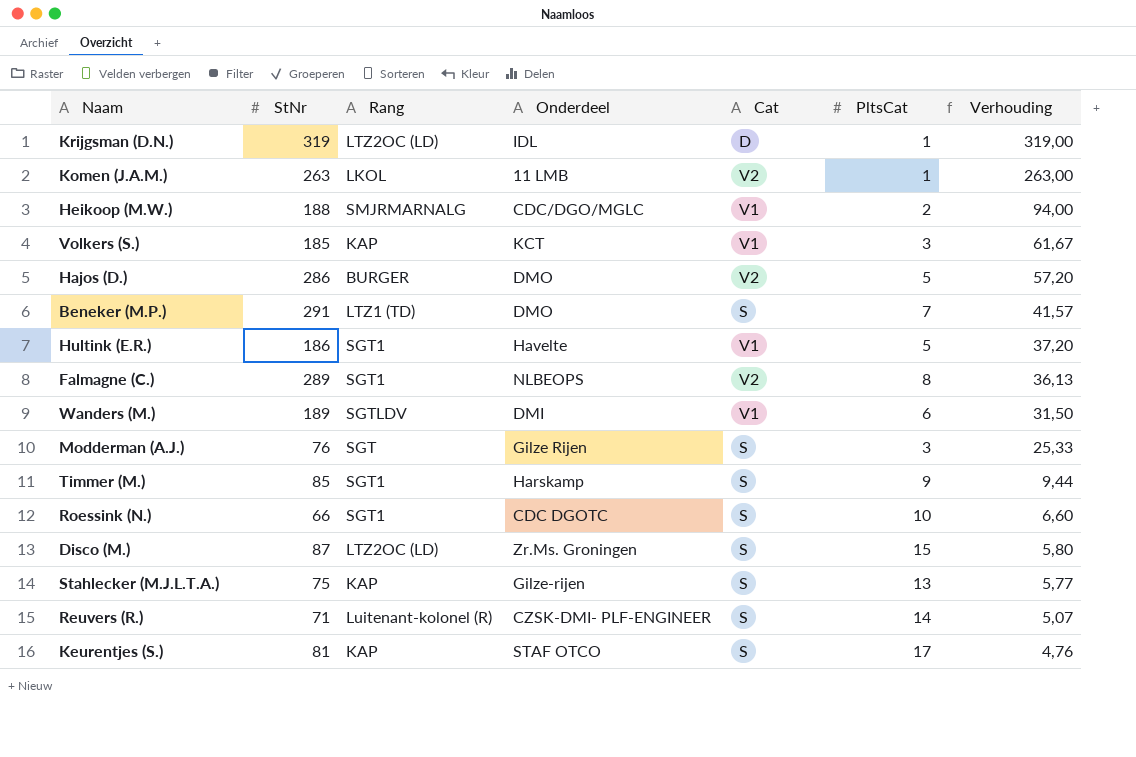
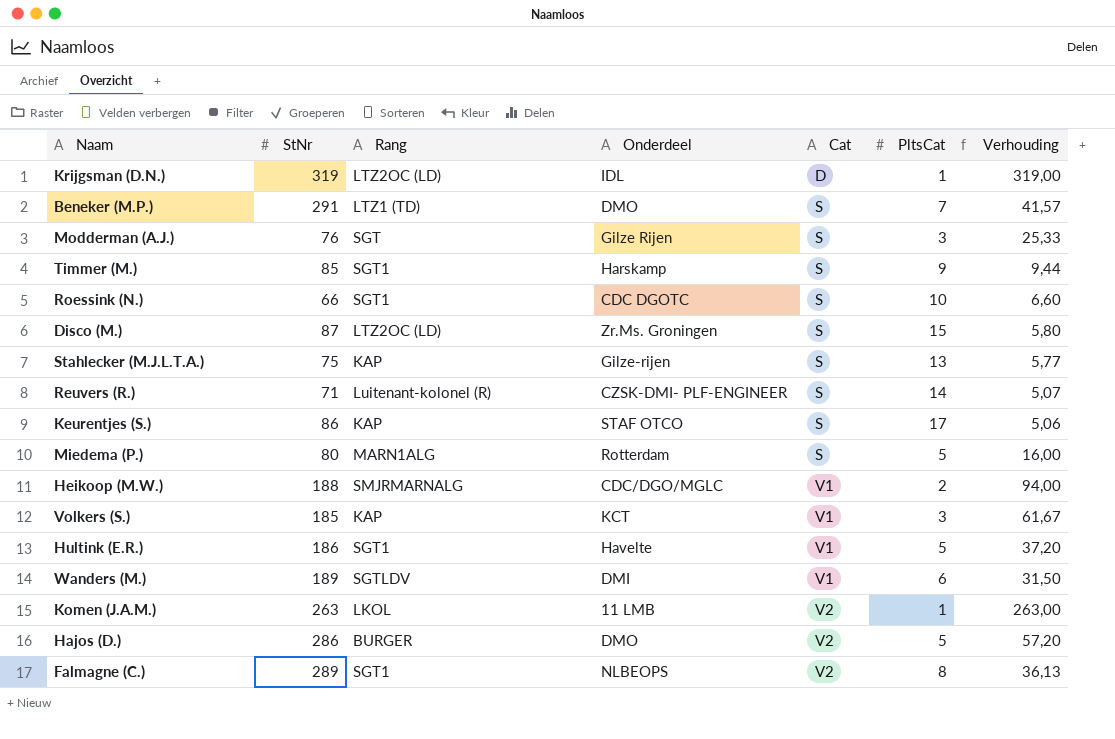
row order: Verhouding descending -> Cat ascending
Keurentjes (S.) | StNr: 81 -> 86
Keurentjes (S.) | Verhouding: 4,76 -> 5,06
row Miedema (P.): none -> 80 | MARN1ALG | Rotterdam | S | 5 | 16,00

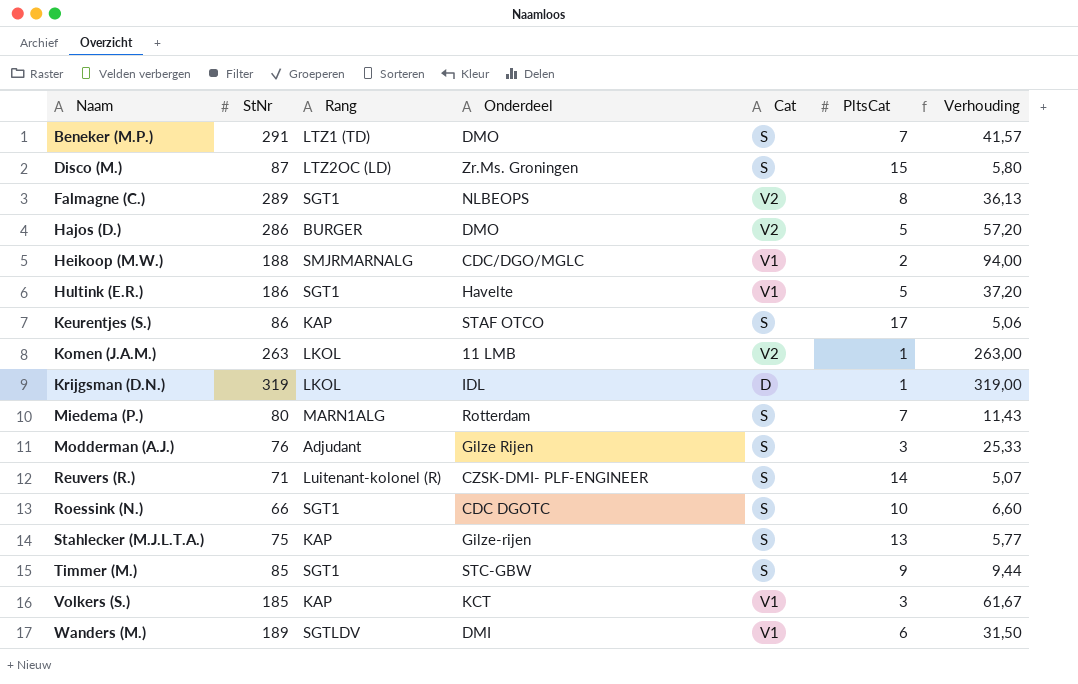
row order: Cat ascending -> Naam ascending
Krijgsman (D.N.) | Rang: LTZ2OC (LD) -> LKOL
Miedema (P.) | PltsCat: 5 -> 7
Miedema (P.) | Verhouding: 16,00 -> 11,43
Modderman (A.J.) | Rang: SGT -> Adjudant
Timmer (M.) | Onderdeel: Harskamp -> STC-GBW

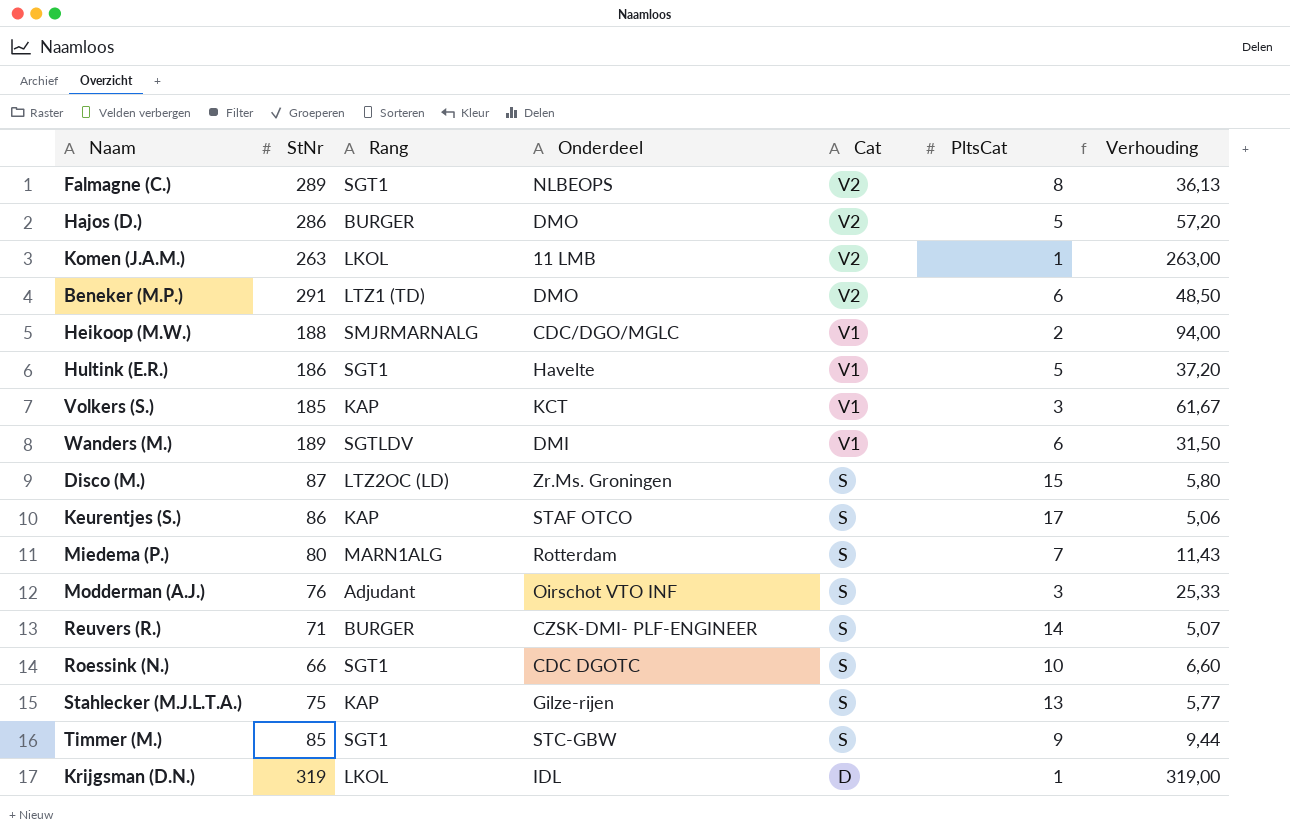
row order: Naam ascending -> Cat descending
Beneker (M.P.) | Cat: S -> V2
Beneker (M.P.) | PltsCat: 7 -> 6
Beneker (M.P.) | Verhouding: 41,57 -> 48,50
Modderman (A.J.) | Onderdeel: Gilze Rijen -> Oirschot VTO INF
Reuvers (R.) | Rang: Luitenant-kolonel (R) -> BURGER

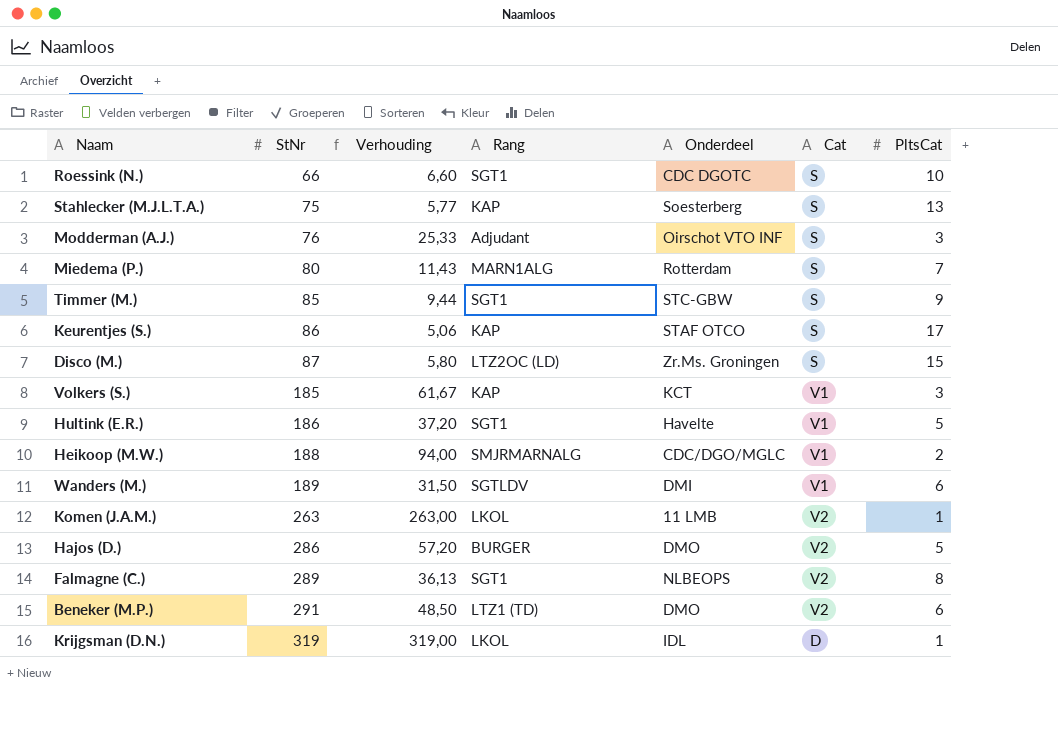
row order: Cat descending -> StNr ascending
column Verhouding | position: 7 -> 3
row Reuvers (R.): 71 | BURGER | CZSK-DMI- PLF-ENGINEER | S | 14 | 5,07 -> none
Stahlecker (M.J.L.T.A.) | Onderdeel: Gilze-rijen -> Soesterberg

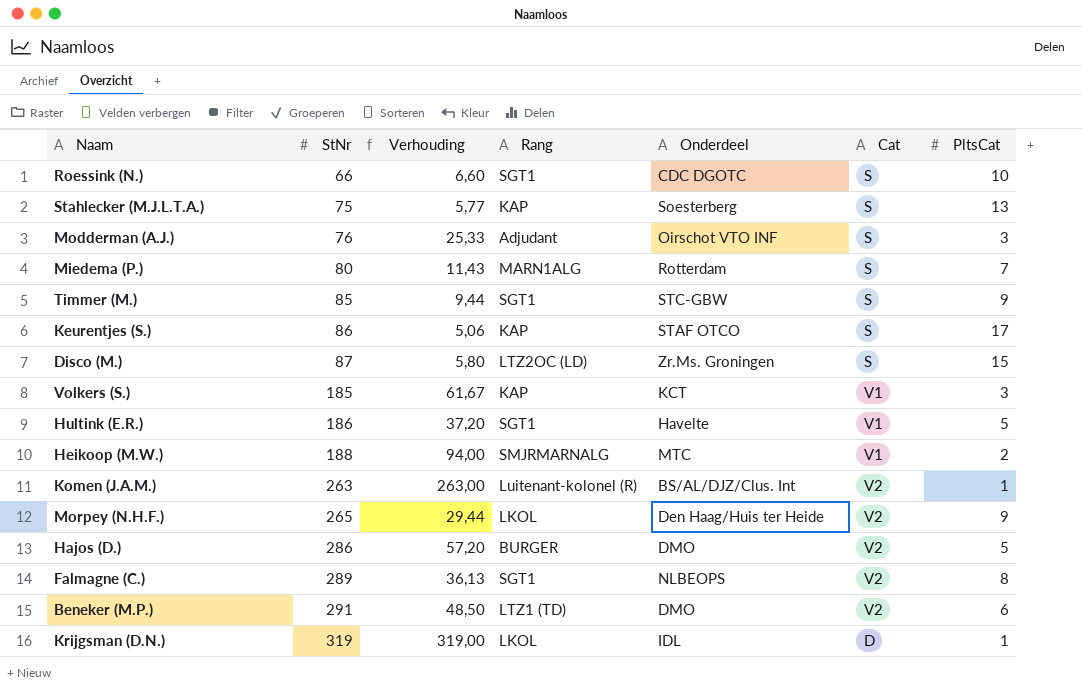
row Wanders (M.): 189 | 31,50 | SGTLDV | DMI | V1 | 6 -> none
Heikoop (M.W.) | Onderdeel: CDC/DGO/MGLC -> MTC
Komen (J.A.M.) | Rang: LKOL -> Luitenant-kolonel (R)
Komen (J.A.M.) | Onderdeel: 11 LMB -> BS/AL/DJZ/Clus. Int
row Morpey (N.H.F.): none -> 265 | 29,44 | LKOL | Den Haag/Huis ter Heide | V2 | 9

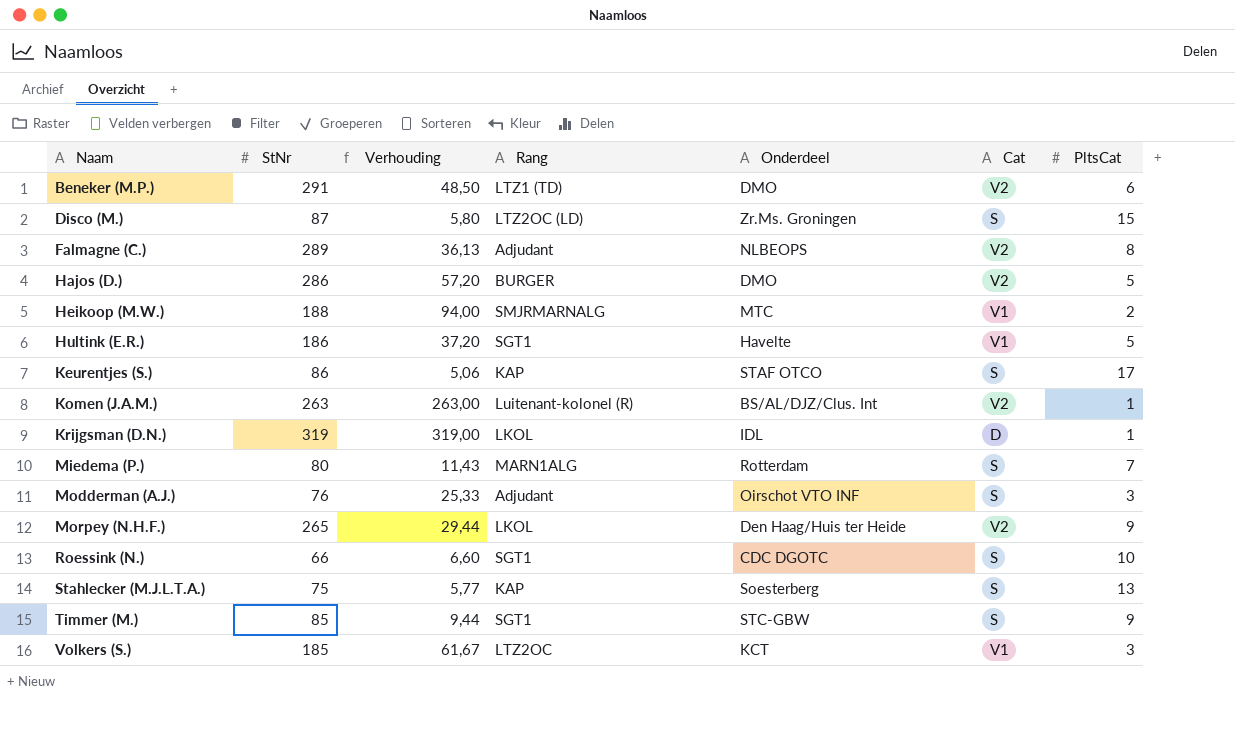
row order: StNr ascending -> Naam ascending
Falmagne (C.) | Rang: SGT1 -> Adjudant
Volkers (S.) | Rang: KAP -> LTZ2OC

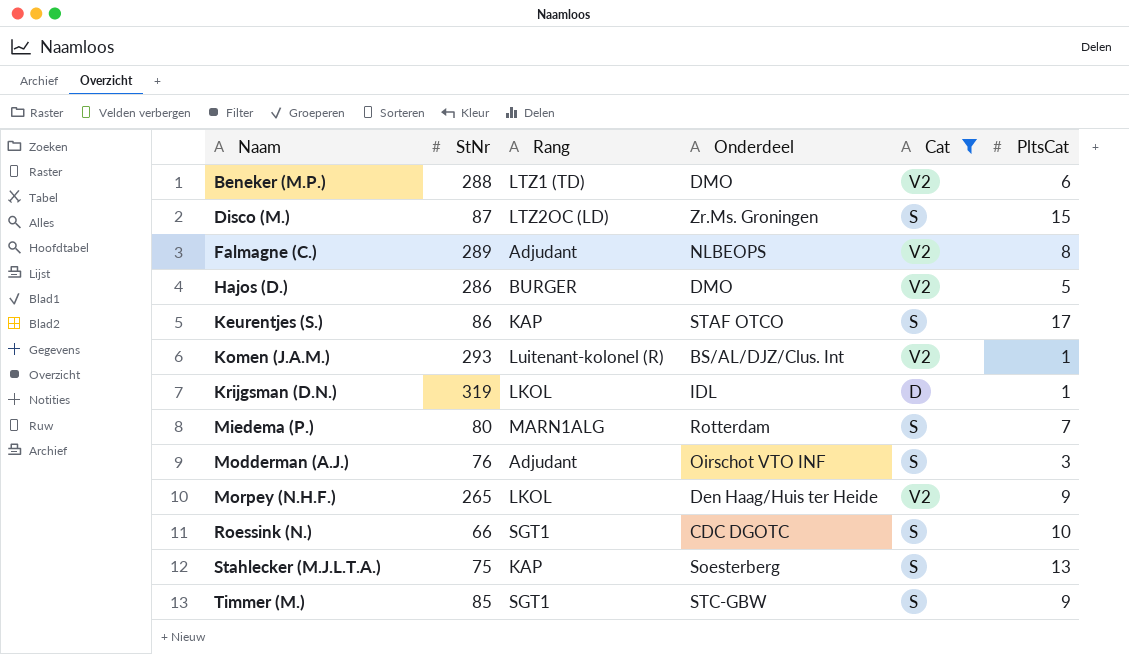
filter: none -> Cat != V1
column Verhouding | formula: [StNr] / [PltsCat] -> none
Beneker (M.P.) | StNr: 291 -> 288
Komen (J.A.M.) | StNr: 263 -> 293

